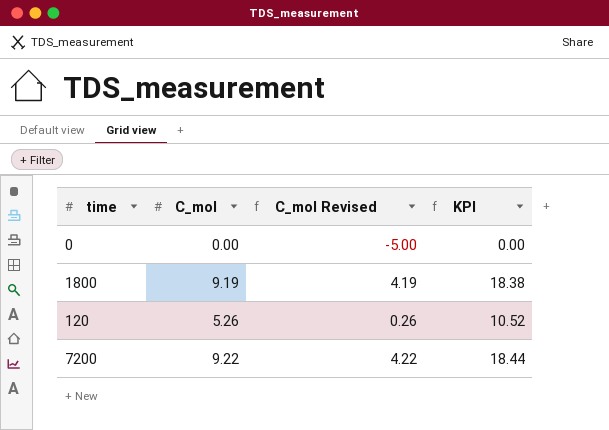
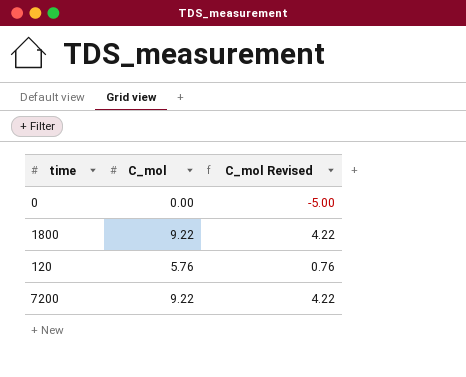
column KPI | formula: [C_mol] * 2 -> none
1800 | C_mol: 9.19 -> 9.22
1800 | C_mol Revised: 4.19 -> 4.22
120 | C_mol: 5.26 -> 5.76
120 | C_mol Revised: 0.26 -> 0.76

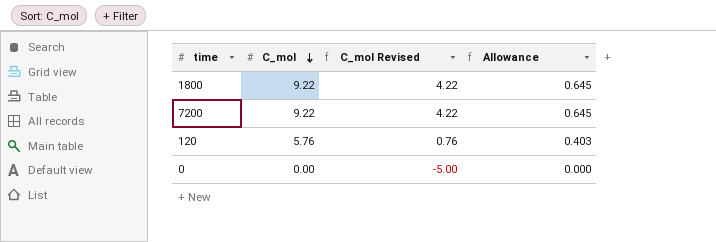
row order: none -> C_mol descending
column Allowance | formula: none -> [C_mol] * 0.07

